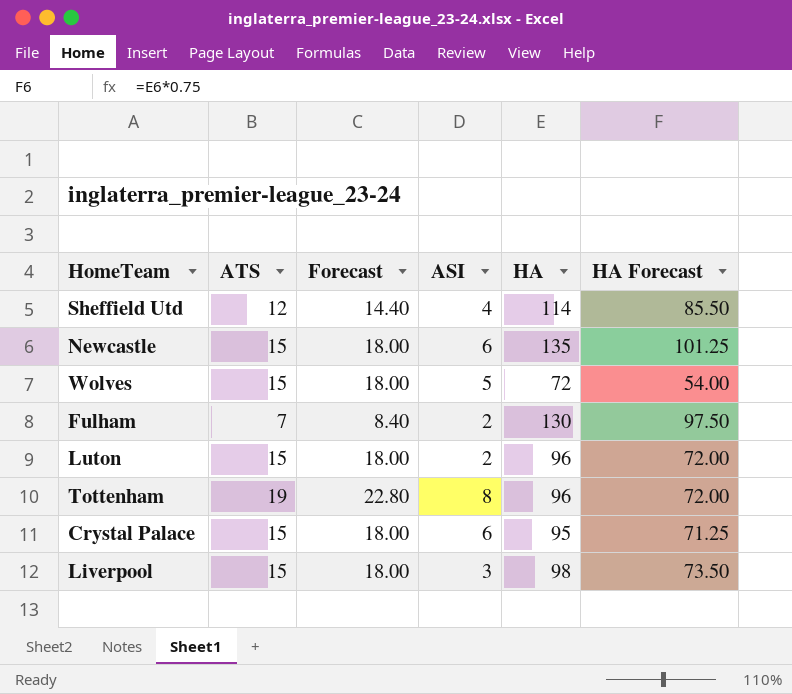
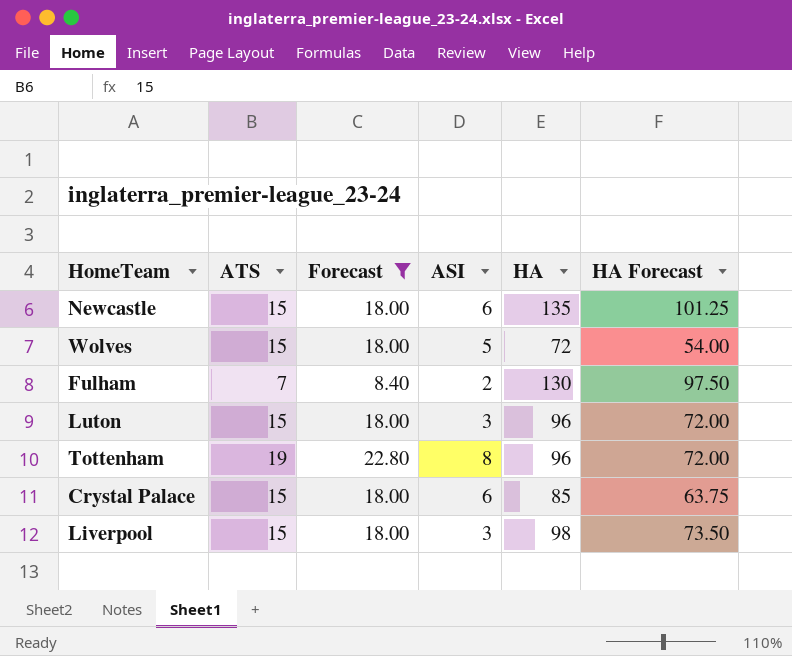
filter: none -> Forecast != 14.40
Luton | ASI: 2 -> 3
Crystal Palace | HA: 95 -> 85
Crystal Palace | HA Forecast: 71.25 -> 63.75

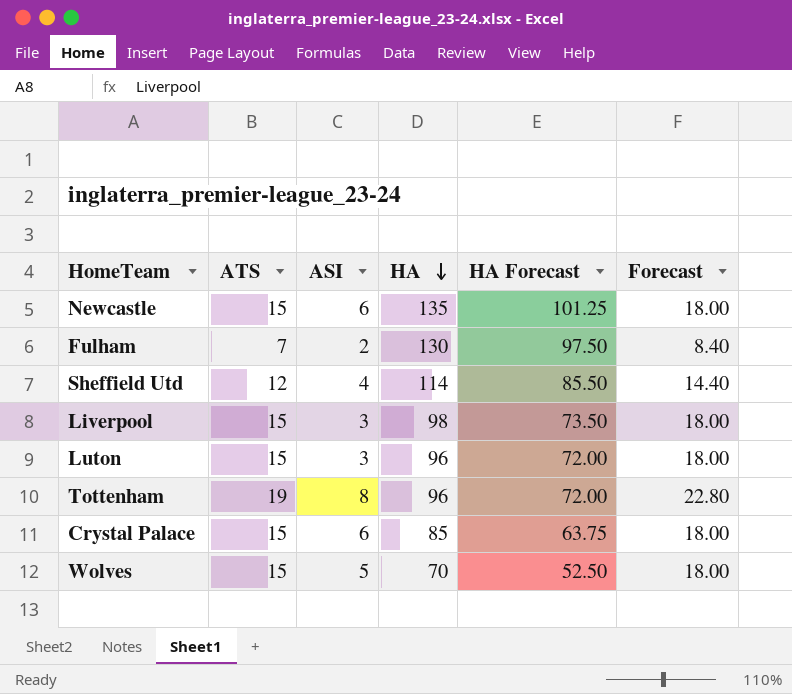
filter: Forecast != 14.40 -> none
row order: none -> HA descending
column Forecast | position: 3 -> 6
Wolves | HA: 72 -> 70
Wolves | HA Forecast: 54.00 -> 52.50

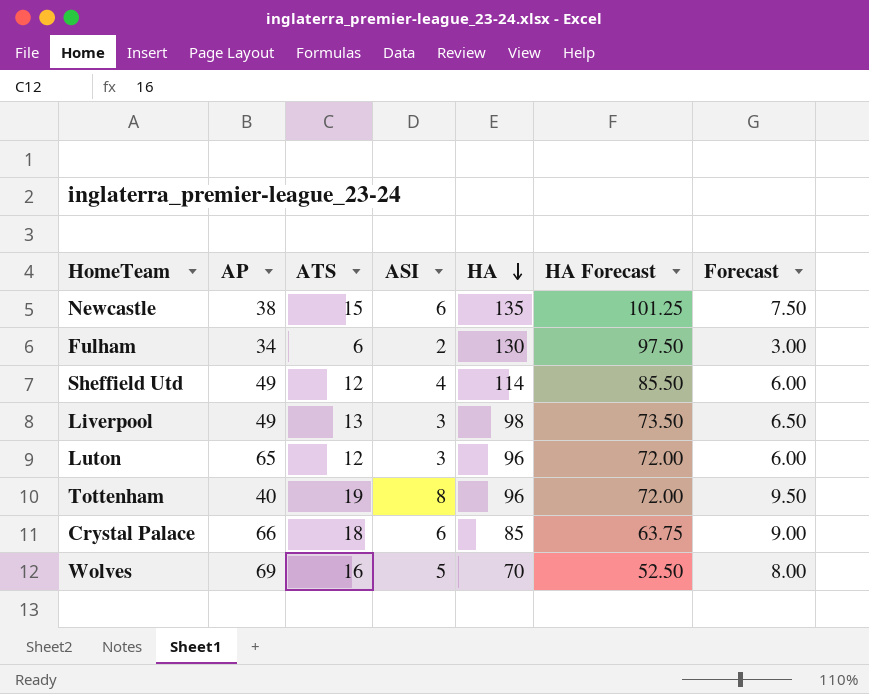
column AP | position: none -> 2
column Forecast | formula: [ATS] * 1.2 -> [ATS] * 0.5
Fulham | ATS: 7 -> 6
Liverpool | ATS: 15 -> 13
Luton | ATS: 15 -> 12
Crystal Palace | ATS: 15 -> 18
Wolves | ATS: 15 -> 16

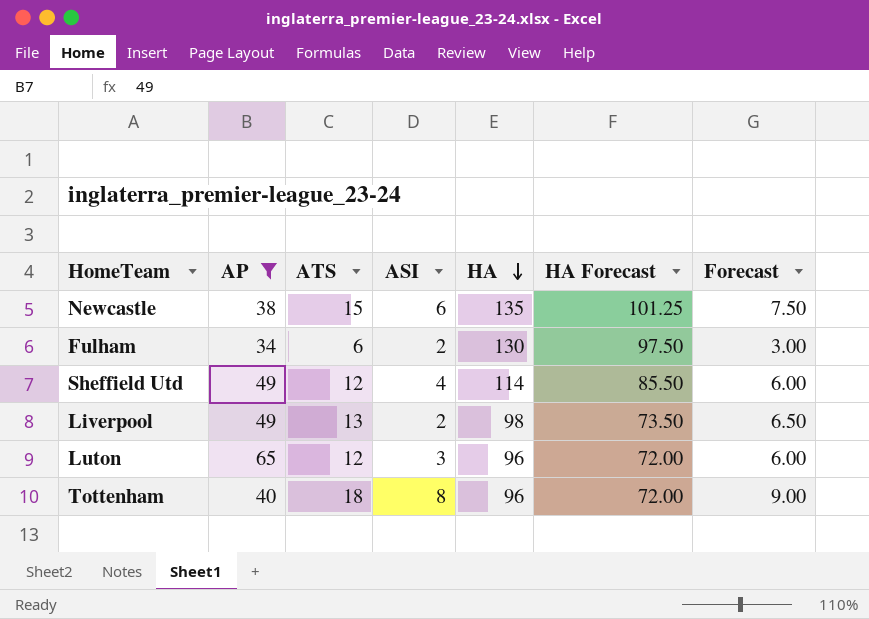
filter: none -> AP <= 65
Liverpool | ASI: 3 -> 2
Tottenham | ATS: 19 -> 18
Tottenham | Forecast: 9.50 -> 9.00

